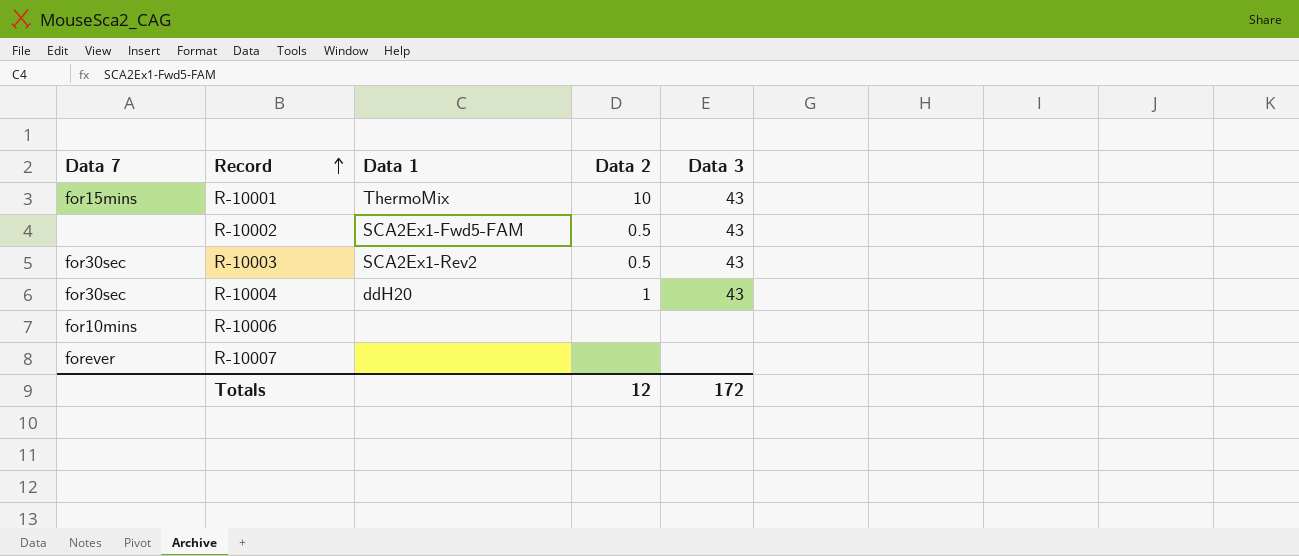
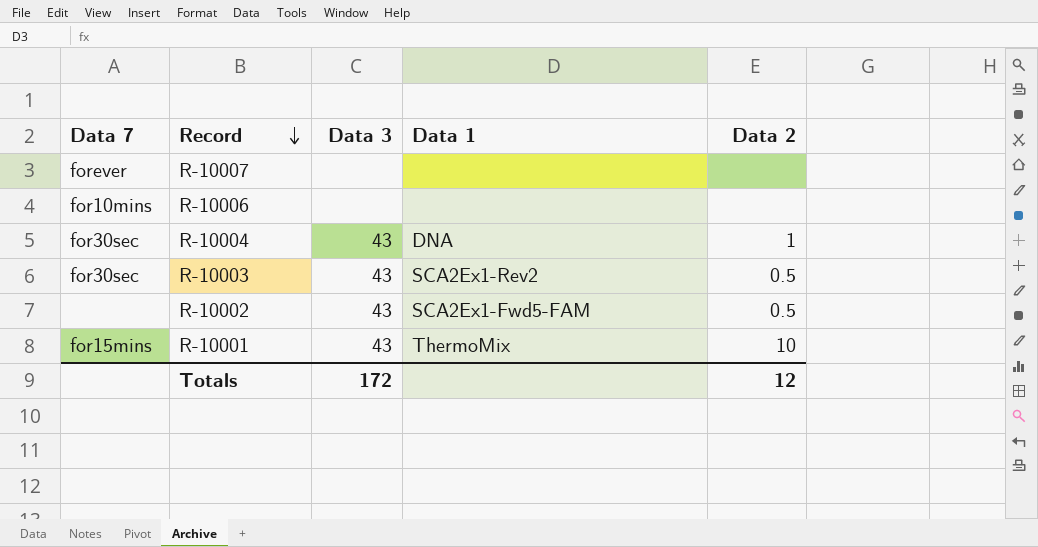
row order: Record ascending -> Record descending
column Data 3 | position: 5 -> 3
R-10004 | Data 1: ddH20 -> DNA

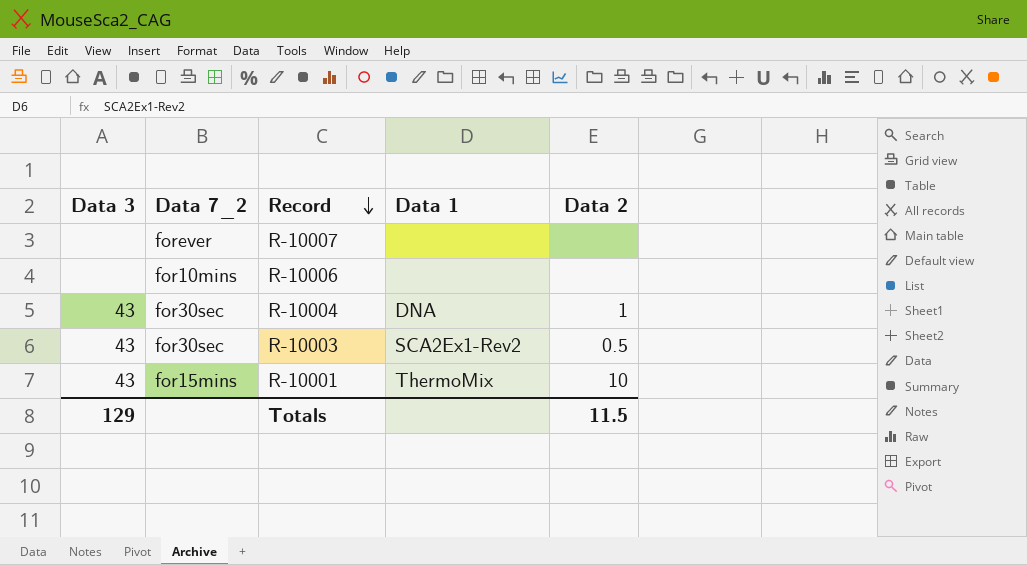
column Data 3 | position: 3 -> 1
column name: Data 7 -> Data 7_2
row R-10002: none | 43 | SCA2Ex1-Fwd5-FAM | 0.5 -> none
Totals | Data 3: 172 -> 129
Totals | Data 2: 12 -> 11.5

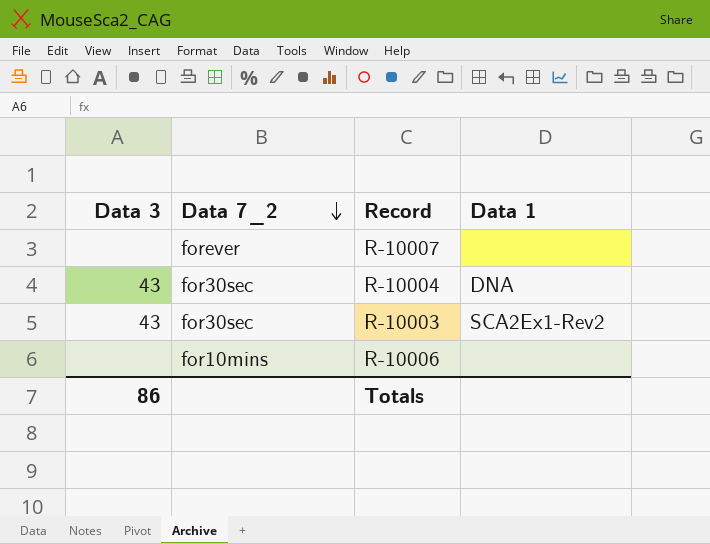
row order: Record descending -> Data 7_2 descending
column Data 2 | position: 5 -> none
row R-10001: 43 | for15mins | ThermoMix | 10 -> none
Totals | Data 3: 129 -> 86

